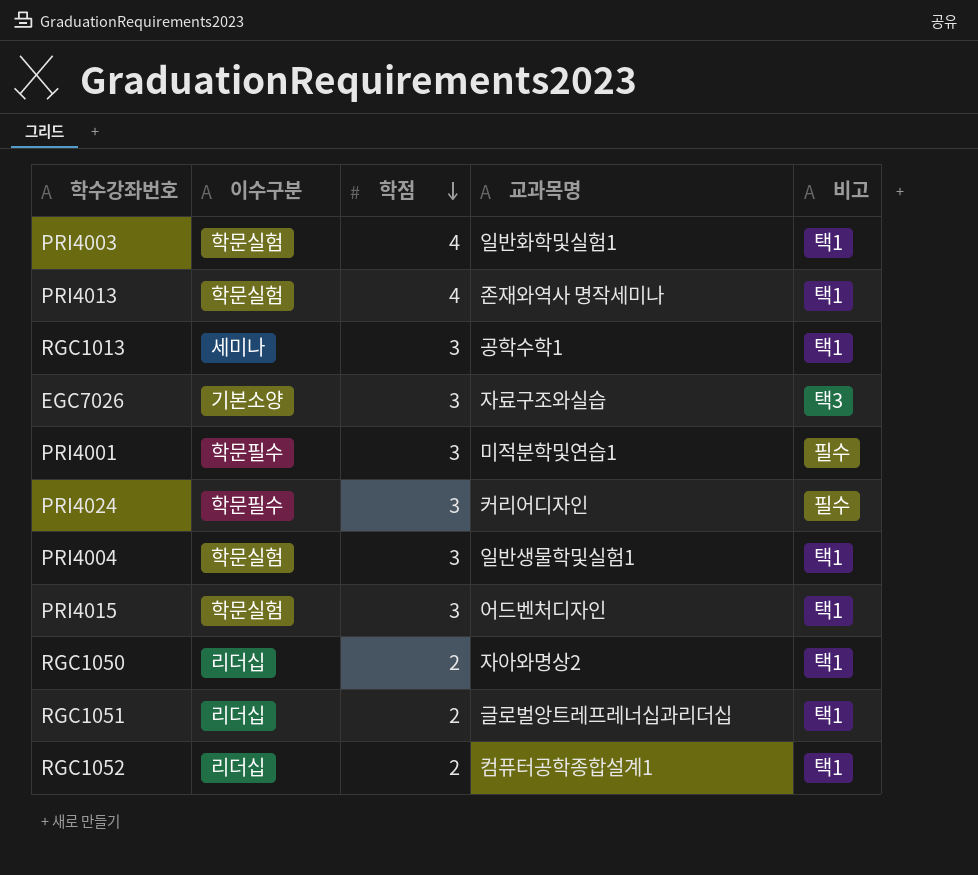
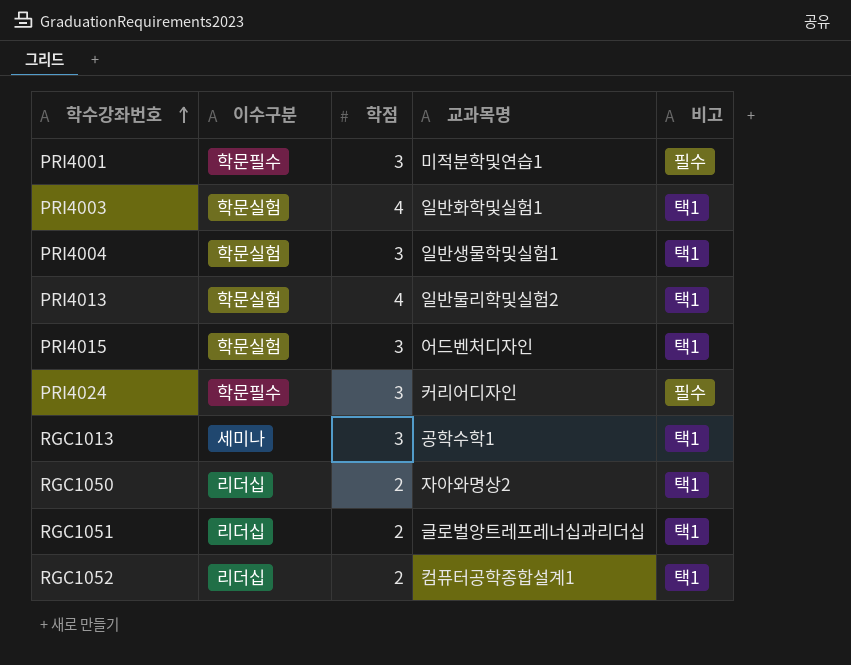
row order: 학점 descending -> 학수강좌번호 ascending
row EGC7026: 기본소양 | 3 | 자료구조와실습 | 택3 -> none
PRI4013 | 교과목명: 존재와역사 명작세미나 -> 일반물리학및실험2

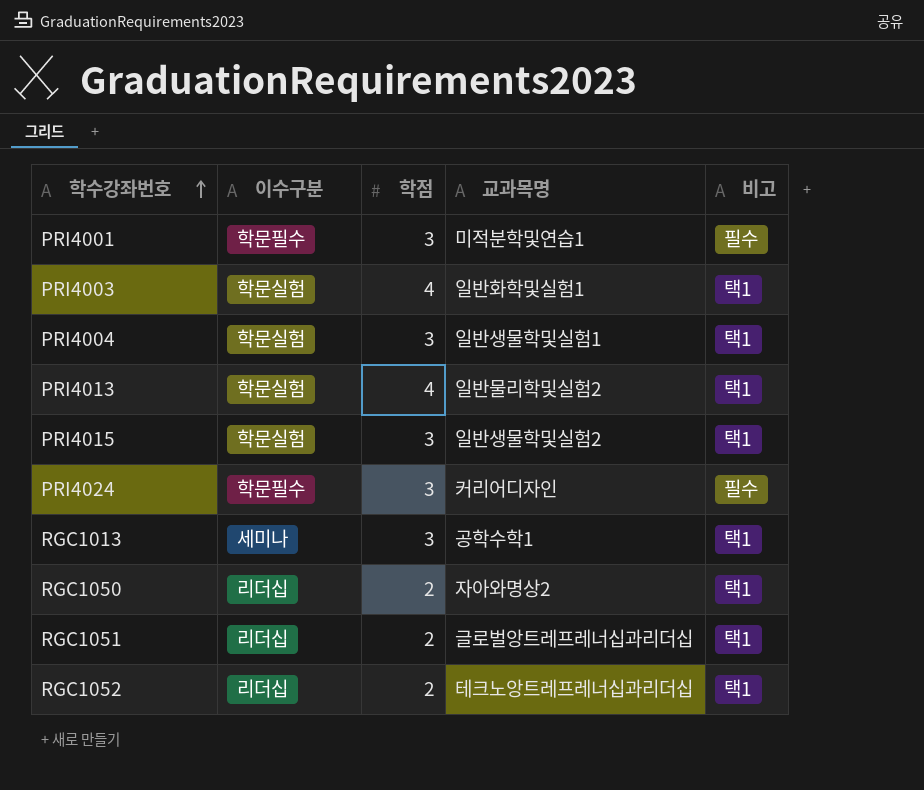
PRI4015 | 교과목명: 어드벤처디자인 -> 일반생물학및실험2
RGC1052 | 교과목명: 컴퓨터공학종합설계1 -> 테크노앙트레프레너십과리더십

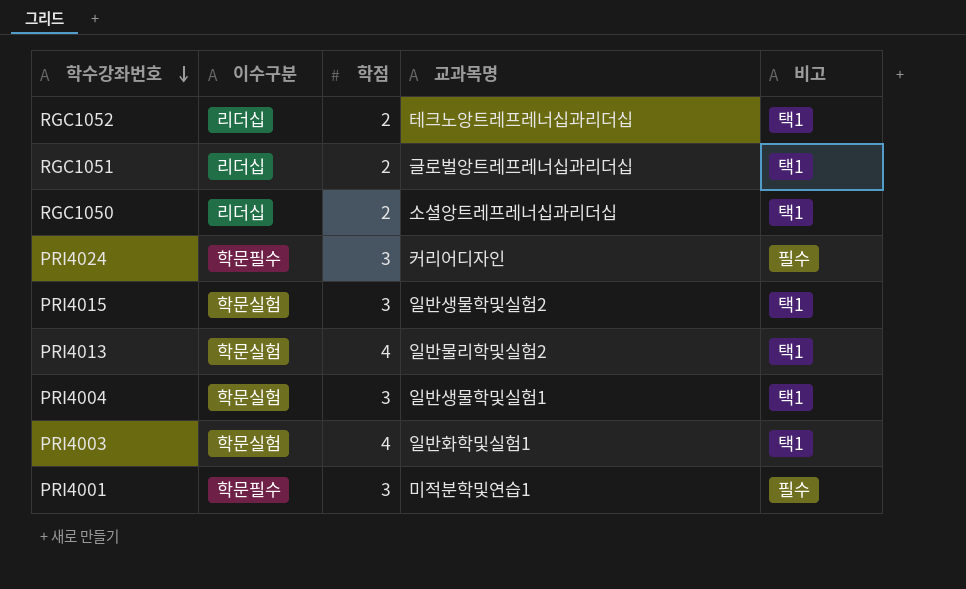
row order: 학수강좌번호 ascending -> 학수강좌번호 descending
row RGC1013: 세미나 | 3 | 공학수학1 | 택1 -> none
RGC1050 | 교과목명: 자아와명상2 -> 소셜앙트레프레너십과리더십

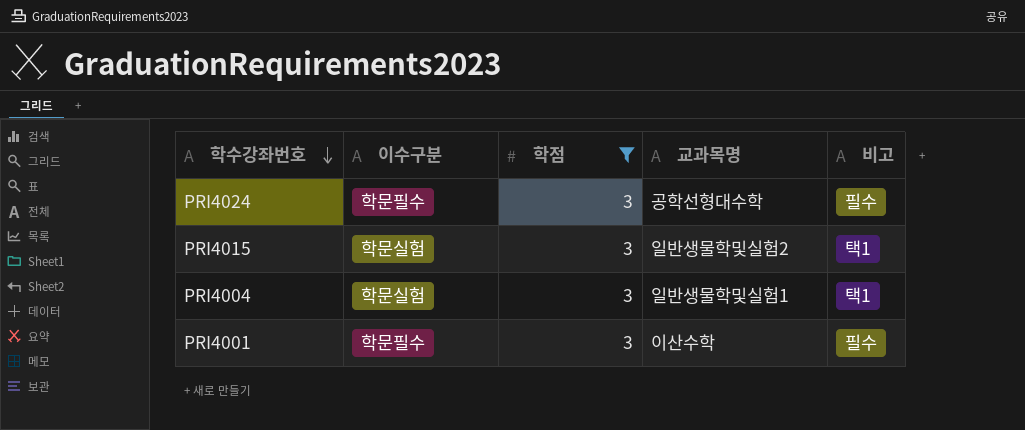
filter: none -> 학점 = 3
PRI4024 | 교과목명: 커리어디자인 -> 공학선형대수학
PRI4001 | 교과목명: 미적분학및연습1 -> 이산수학

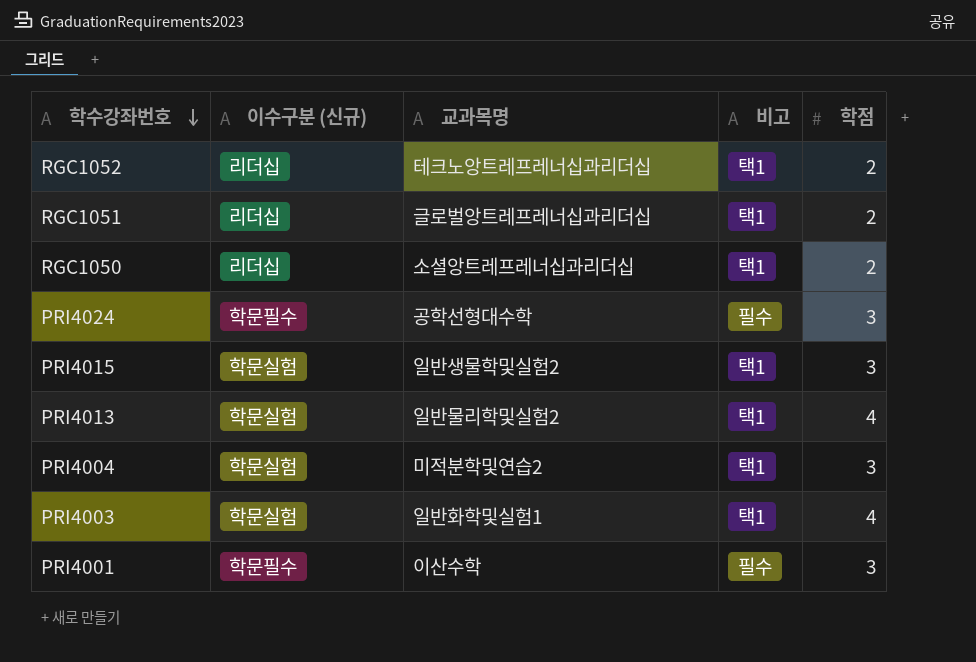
filter: 학점 = 3 -> none
column name: 이수구분 -> 이수구분 (신규)
column 학점 | position: 3 -> 5
PRI4004 | 교과목명: 일반생물학및실험1 -> 미적분학및연습2

